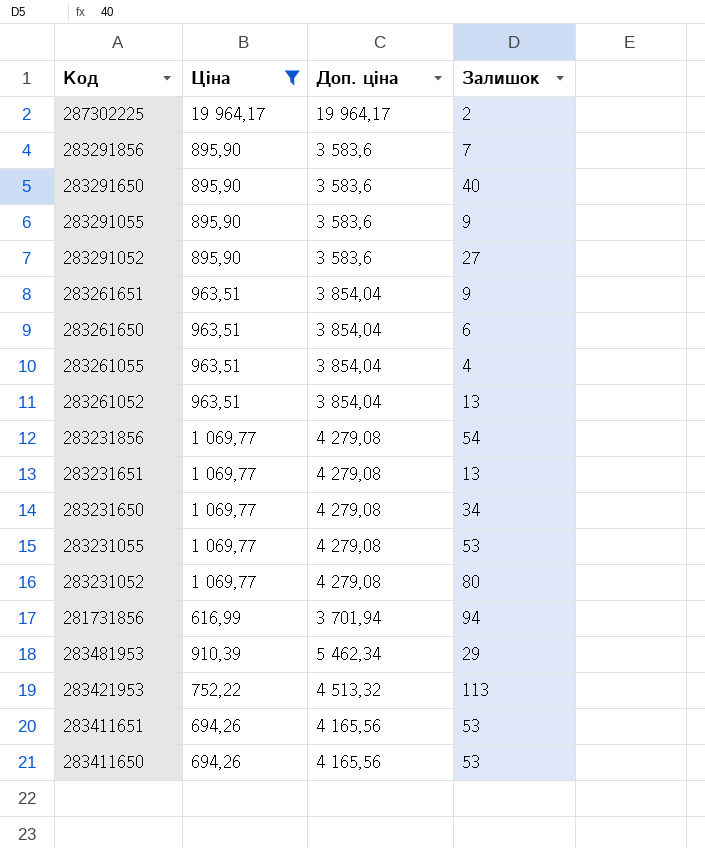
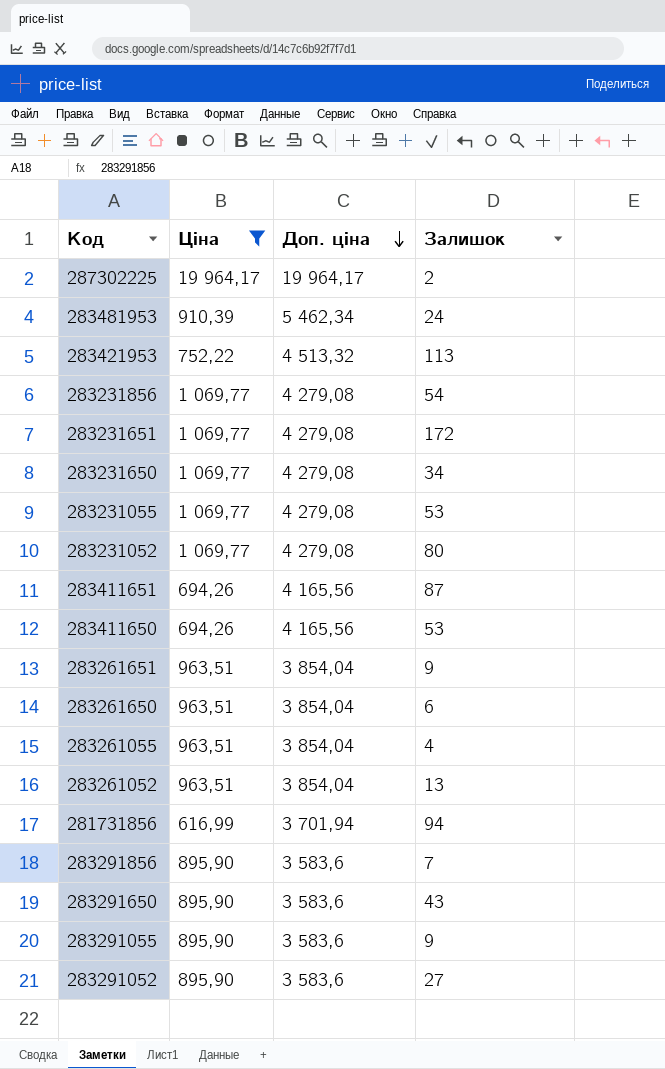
row order: none -> Доп. ціна descending
283481953 | Залишок: 29 -> 24
283231651 | Залишок: 13 -> 172
283411651 | Залишок: 53 -> 87
283291650 | Залишок: 40 -> 43

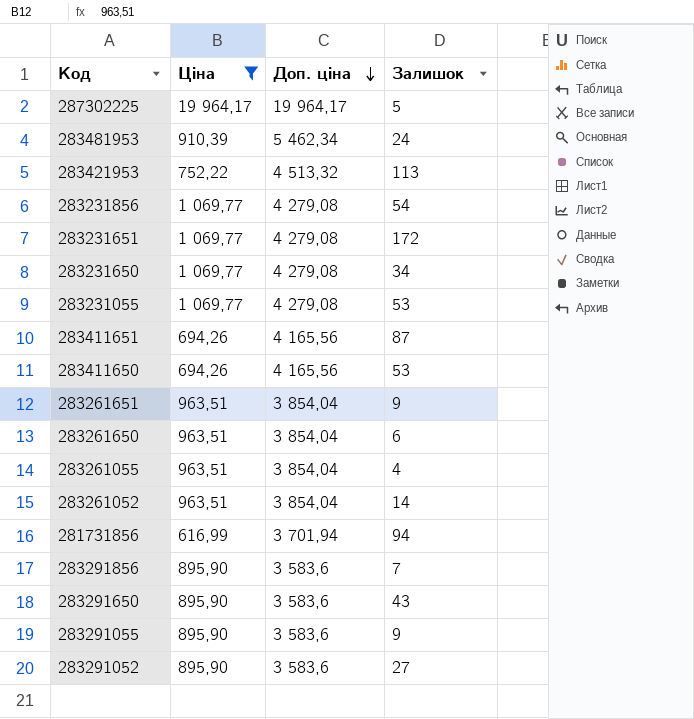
row 283231052: 1 069,77 | 4 279,08 | 80 -> none
287302225 | Залишок: 2 -> 5
283261052 | Залишок: 13 -> 14

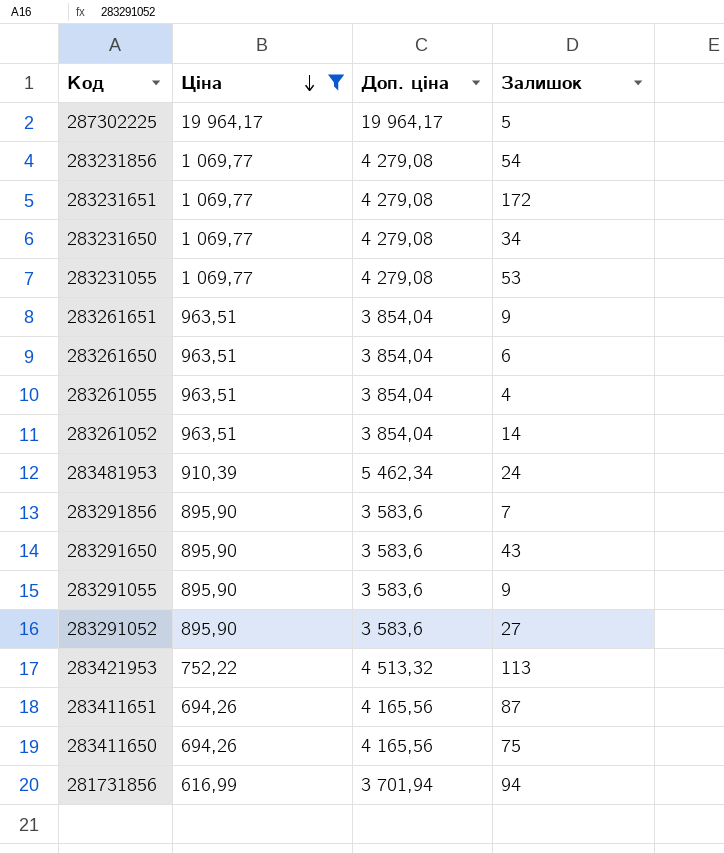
row order: Доп. ціна descending -> Ціна descending
283411650 | Залишок: 53 -> 75

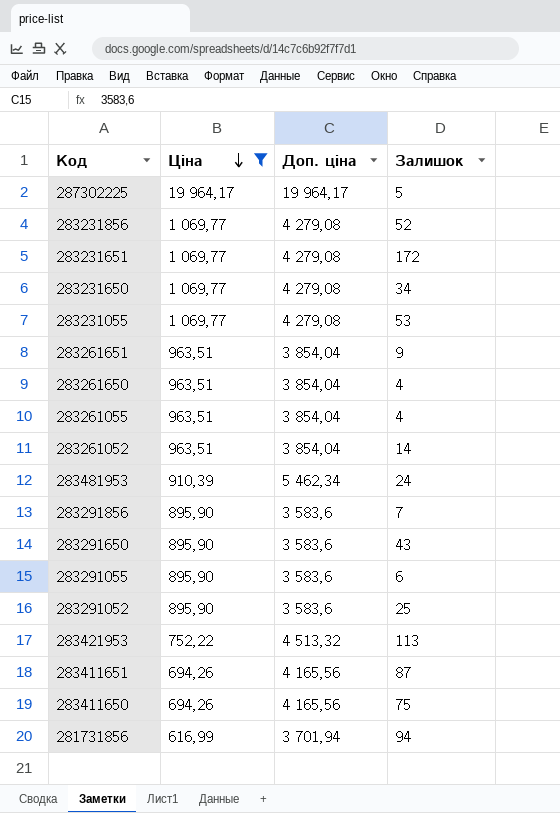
283231856 | Залишок: 54 -> 52
283261650 | Залишок: 6 -> 4
283291055 | Залишок: 9 -> 6
283291052 | Залишок: 27 -> 25

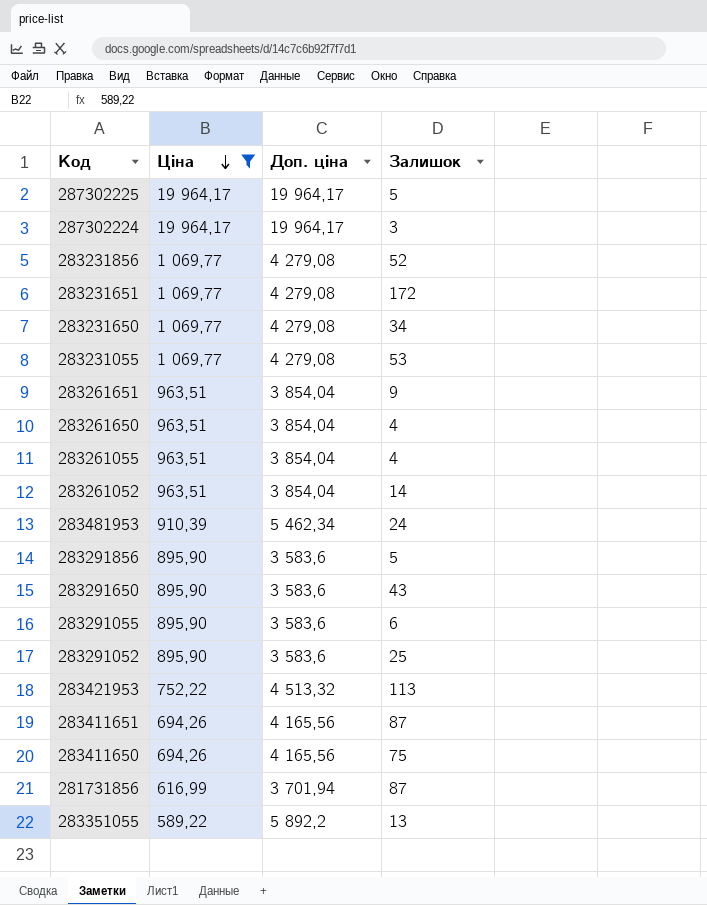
row 287302224: none -> 19 964,17 | 19 964,17 | 3
283291856 | Залишок: 7 -> 5
281731856 | Залишок: 94 -> 87
row 283351055: none -> 589,22 | 5 892,2 | 13

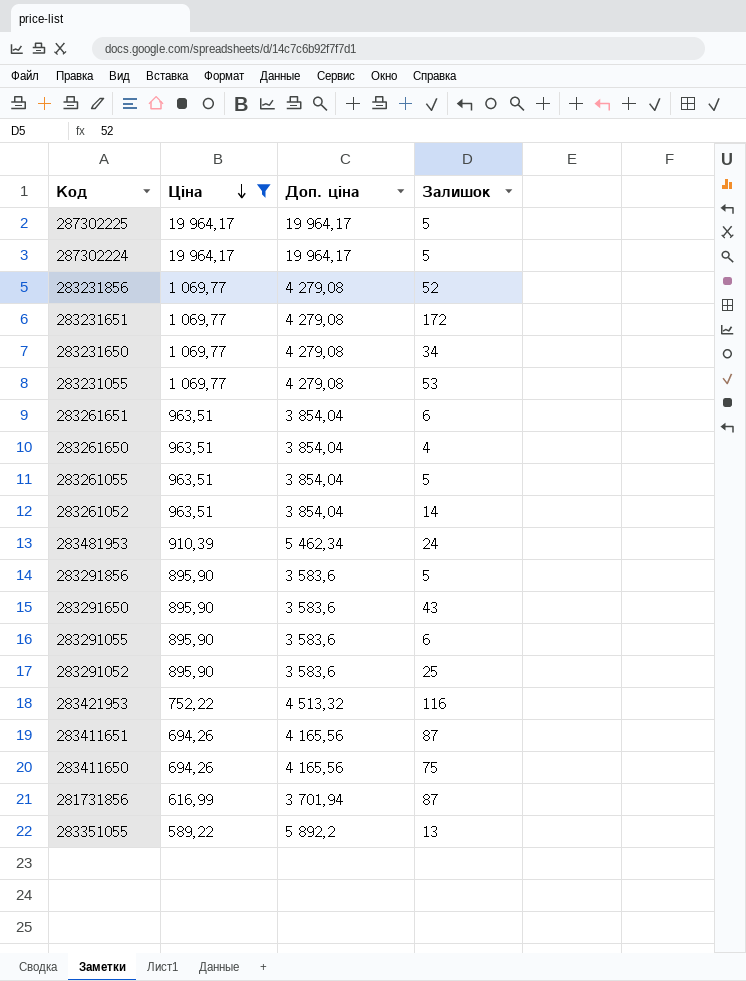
287302224 | Залишок: 3 -> 5
283261651 | Залишок: 9 -> 6
283261055 | Залишок: 4 -> 5
283421953 | Залишок: 113 -> 116

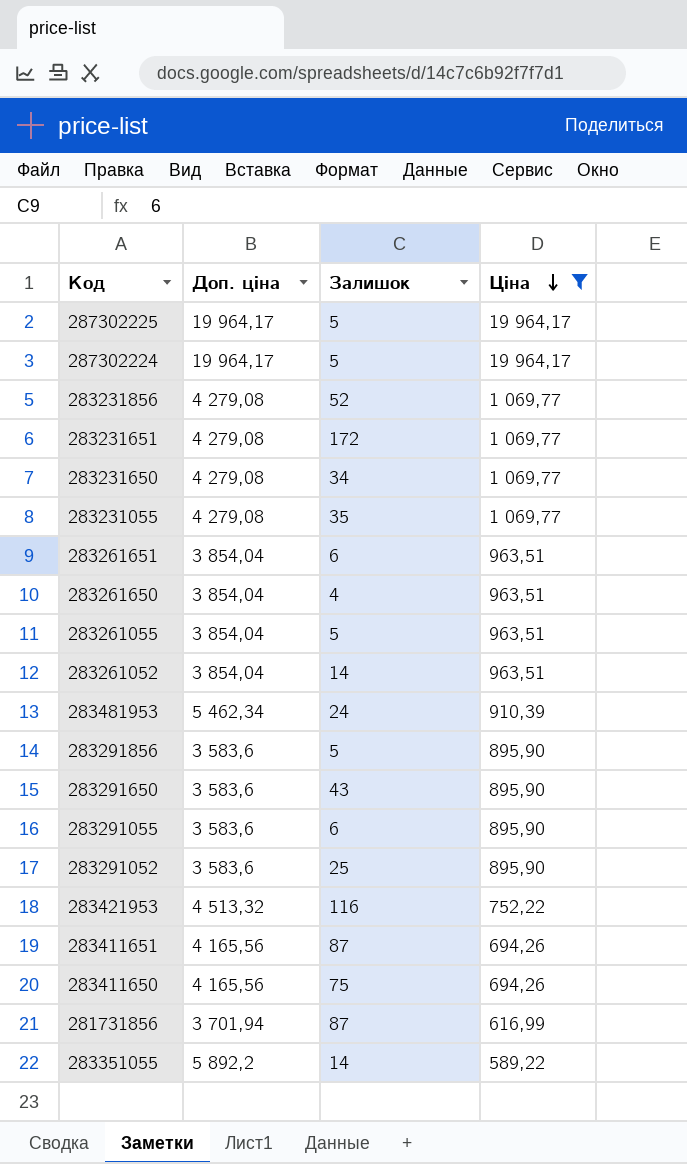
column Ціна | position: 2 -> 4
283231055 | Залишок: 53 -> 35
283351055 | Залишок: 13 -> 14

